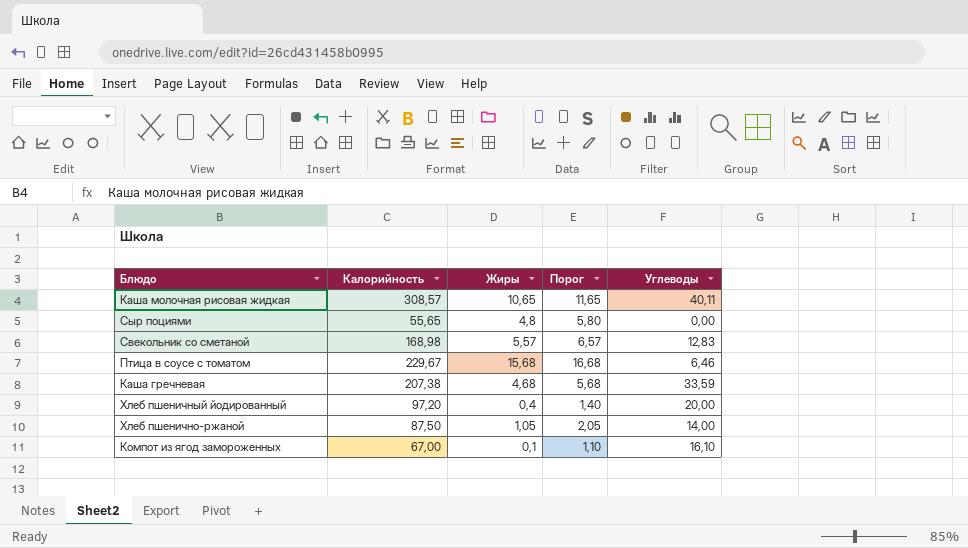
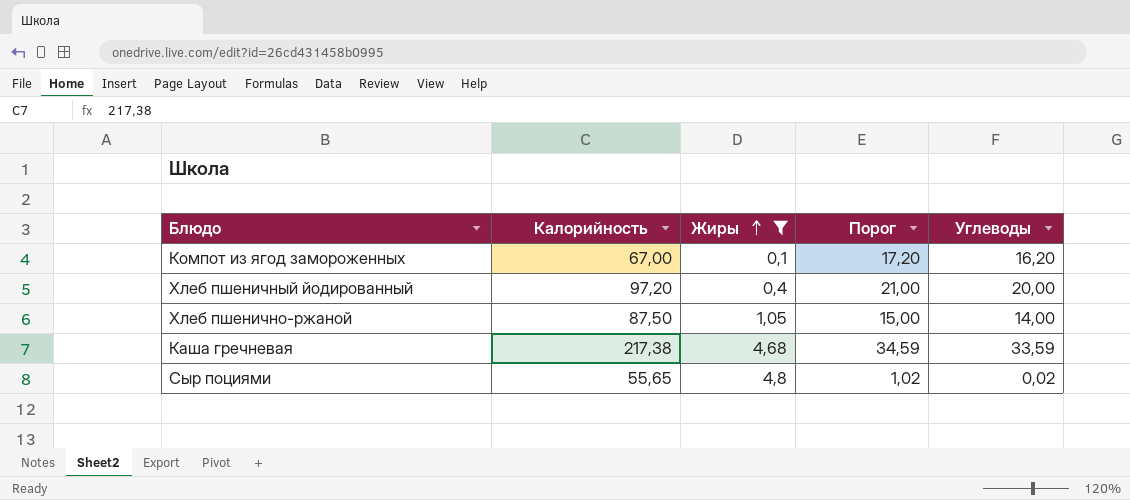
filter: none -> Жиры <= 4,8
row order: none -> Жиры ascending
column Порог | formula: [Жиры] + 1 -> [Углеводы] + 1
Компот из ягод замороженных | Углеводы: 16,10 -> 16,20
Каша гречневая | Калорийность: 207,38 -> 217,38
Сыр поциями | Углеводы: 0,00 -> 0,02

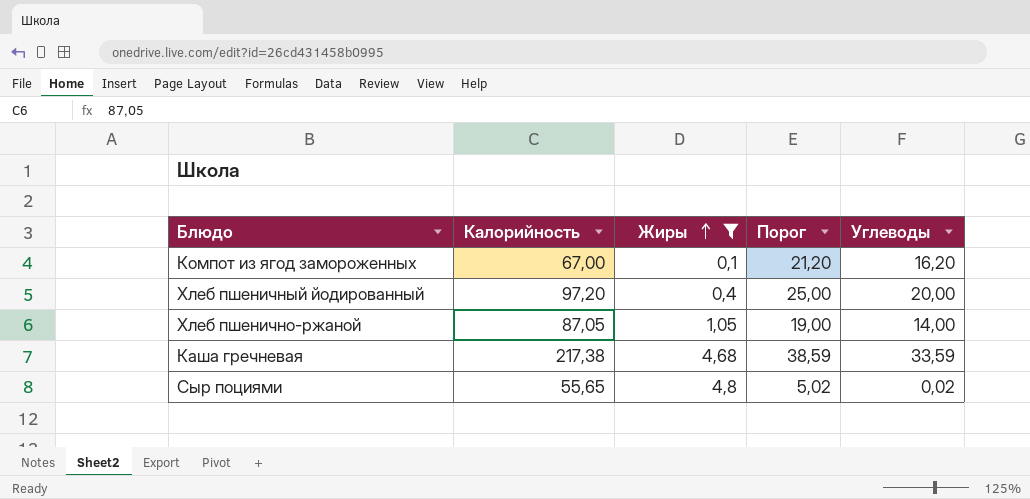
column Порог | formula: [Углеводы] + 1 -> [Углеводы] + 5
Хлеб пшенично-ржаной | Калорийность: 87,50 -> 87,05

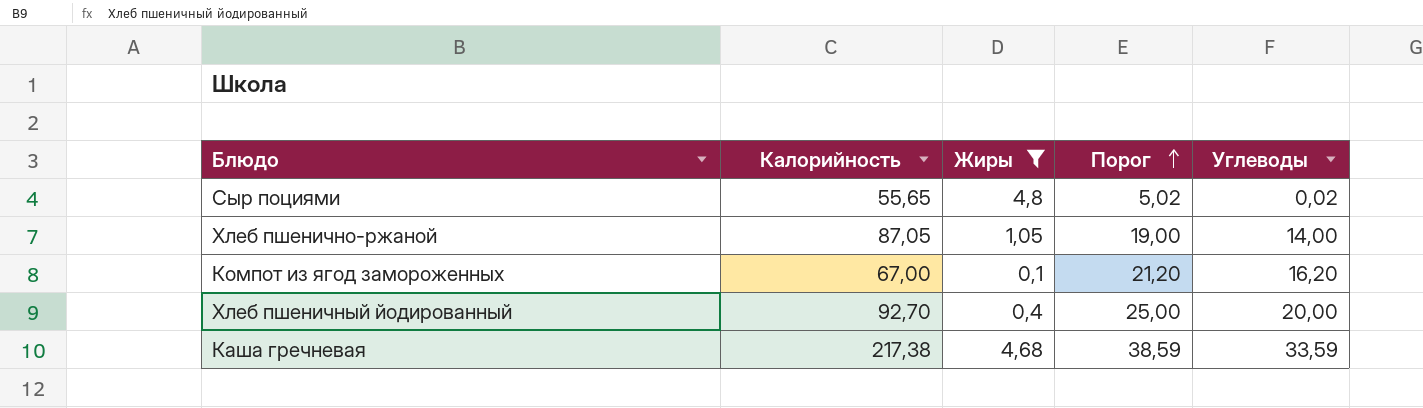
row order: Жиры ascending -> Порог ascending
Хлеб пшеничный йодированный | Калорийность: 97,20 -> 92,70

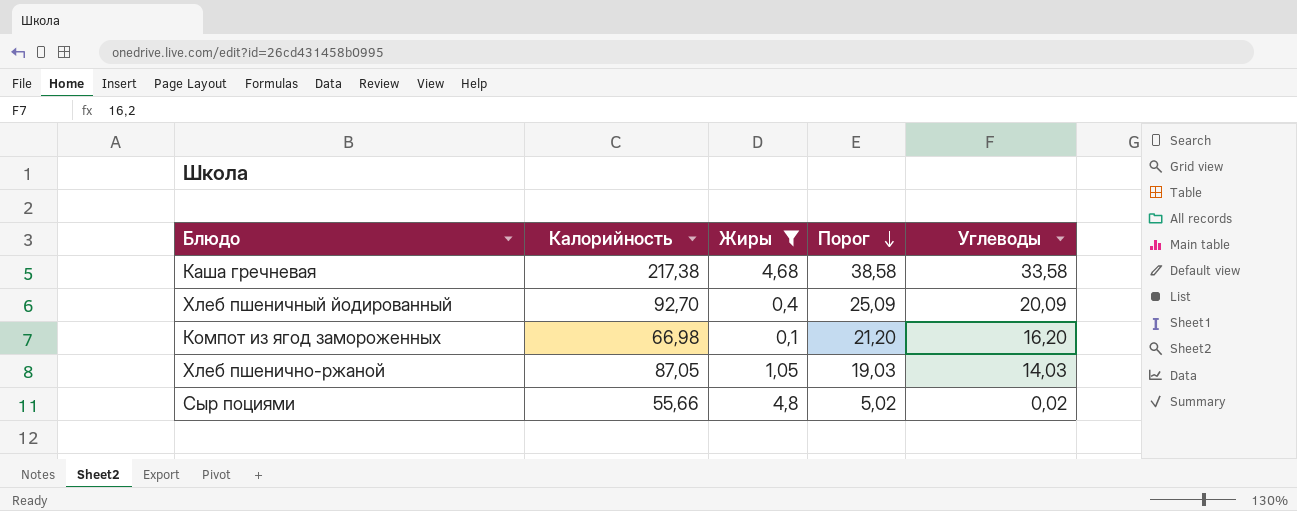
row order: Порог ascending -> Порог descending
Каша гречневая | Порог: 38,59 -> 38,58
Каша гречневая | Углеводы: 33,59 -> 33,58
Хлеб пшеничный йодированный | Порог: 25,00 -> 25,09
Хлеб пшеничный йодированный | Углеводы: 20,00 -> 20,09
Компот из ягод замороженных | Калорийность: 67,00 -> 66,98
Хлеб пшенично-ржаной | Порог: 19,00 -> 19,03
Хлеб пшенично-ржаной | Углеводы: 14,00 -> 14,03
Сыр поциями | Калорийность: 55,65 -> 55,66

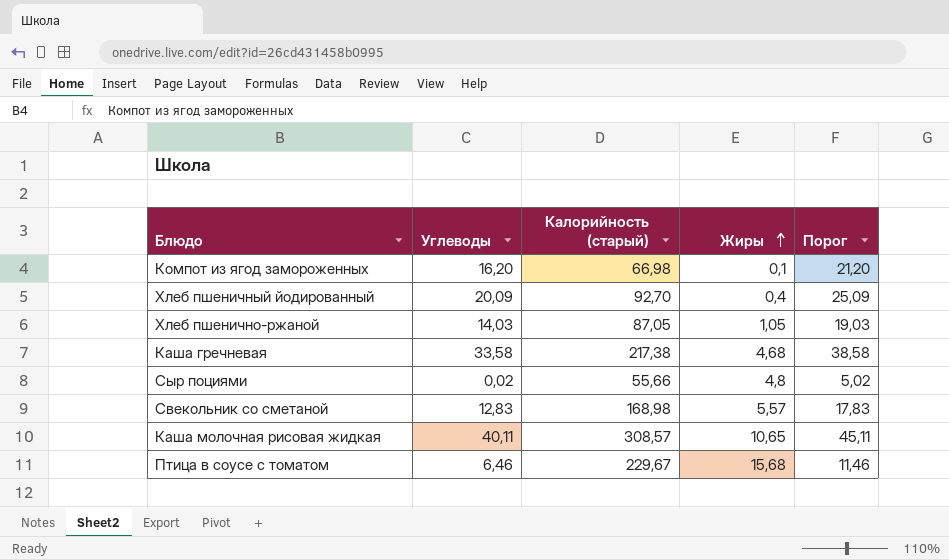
filter: Жиры <= 4,8 -> none
row order: Порог descending -> Жиры ascending
column Углеводы | position: 5 -> 2
column name: Калорийность -> Калорийность (старый)

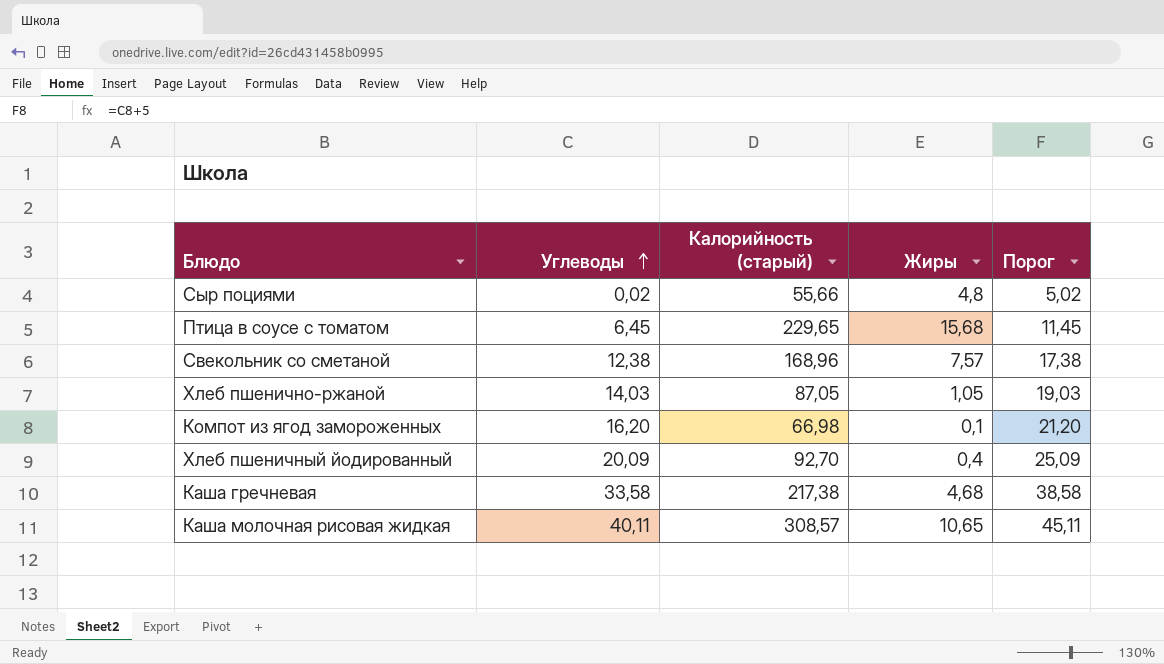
row order: Жиры ascending -> Углеводы ascending
Птица в соусе с томатом | Углеводы: 6,46 -> 6,45
Птица в соусе с томатом | Калорийность (старый): 229,67 -> 229,65
Птица в соусе с томатом | Порог: 11,46 -> 11,45
Свекольник со сметаной | Углеводы: 12,83 -> 12,38
Свекольник со сметаной | Калорийность (старый): 168,98 -> 168,96
Свекольник со сметаной | Жиры: 5,57 -> 7,57
Свекольник со сметаной | Порог: 17,83 -> 17,38

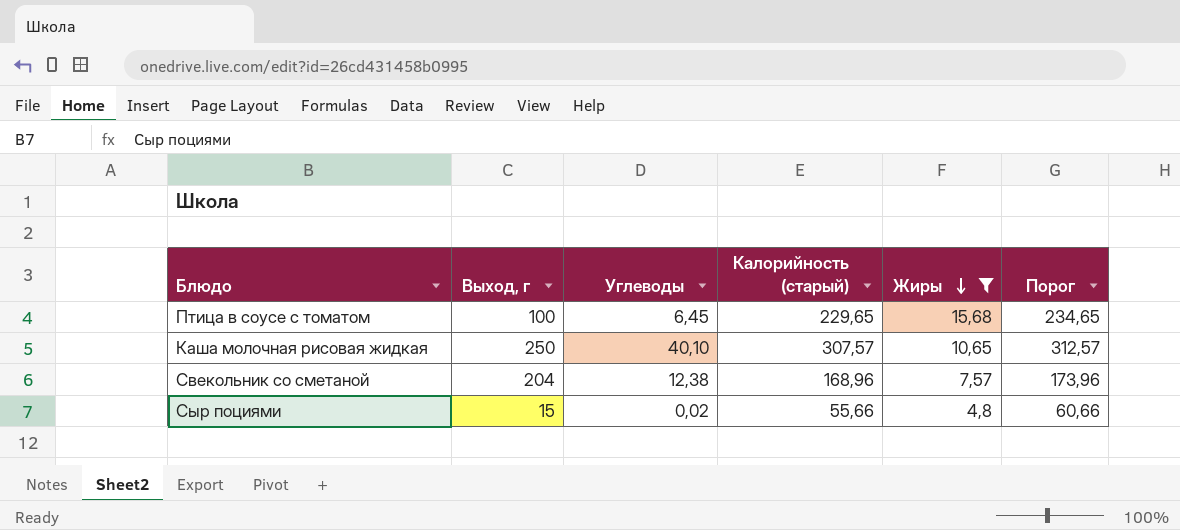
filter: none -> Жиры >= 4,8
row order: Углеводы ascending -> Жиры descending
column Выход, г | position: none -> 2
column Порог | formula: [Углеводы] + 5 -> [Калорийность (старый)] + 5
Каша молочная рисовая жидкая | Углеводы: 40,11 -> 40,10
Каша молочная рисовая жидкая | Калорийность (старый): 308,57 -> 307,57

